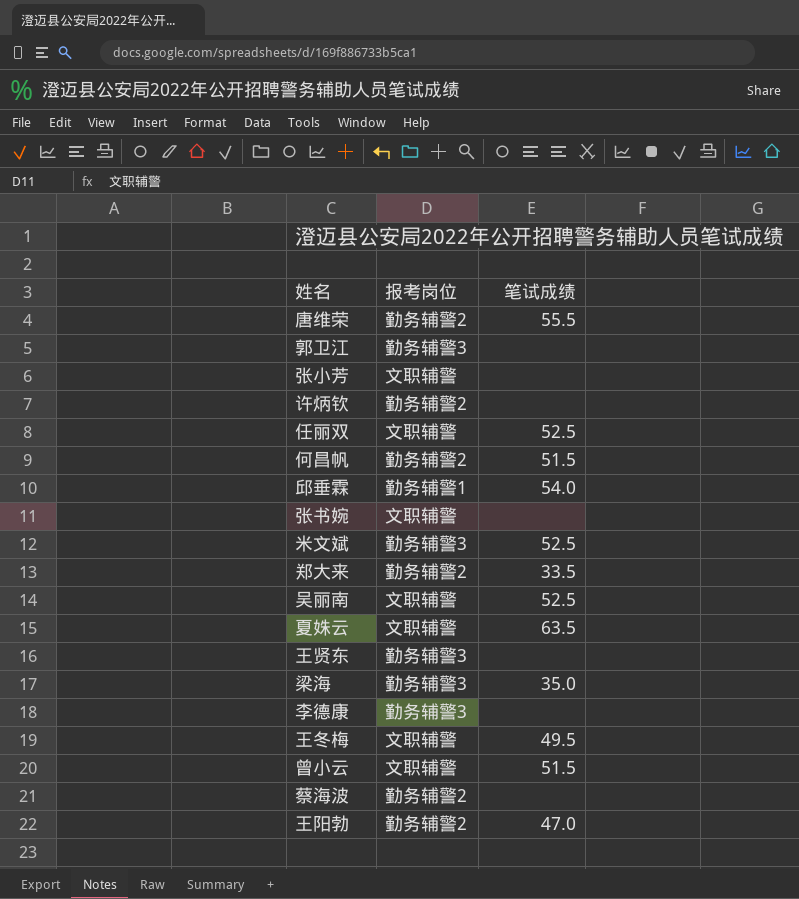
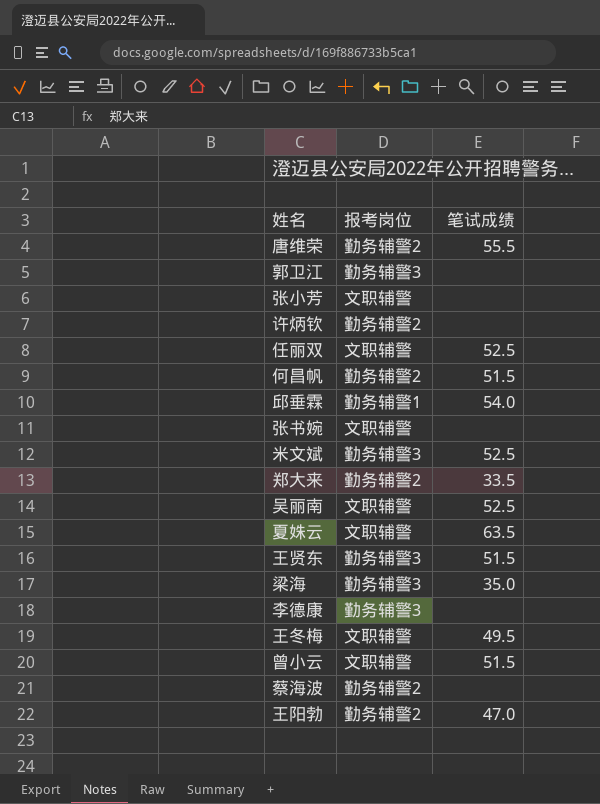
王贤东 | 笔试成绩: none -> 51.5

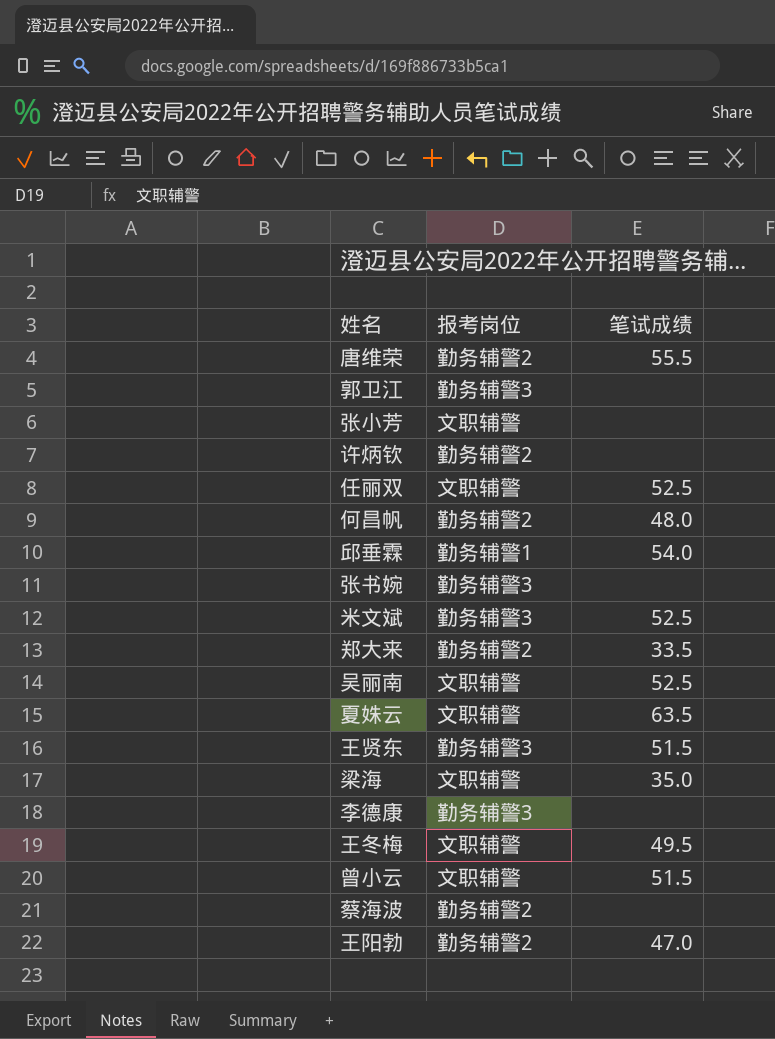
何昌帆 | 笔试成绩: 51.5 -> 48.0
张书婉 | 报考岗位: 文职辅警 -> 勤务辅警3
梁海 | 报考岗位: 勤务辅警3 -> 文职辅警

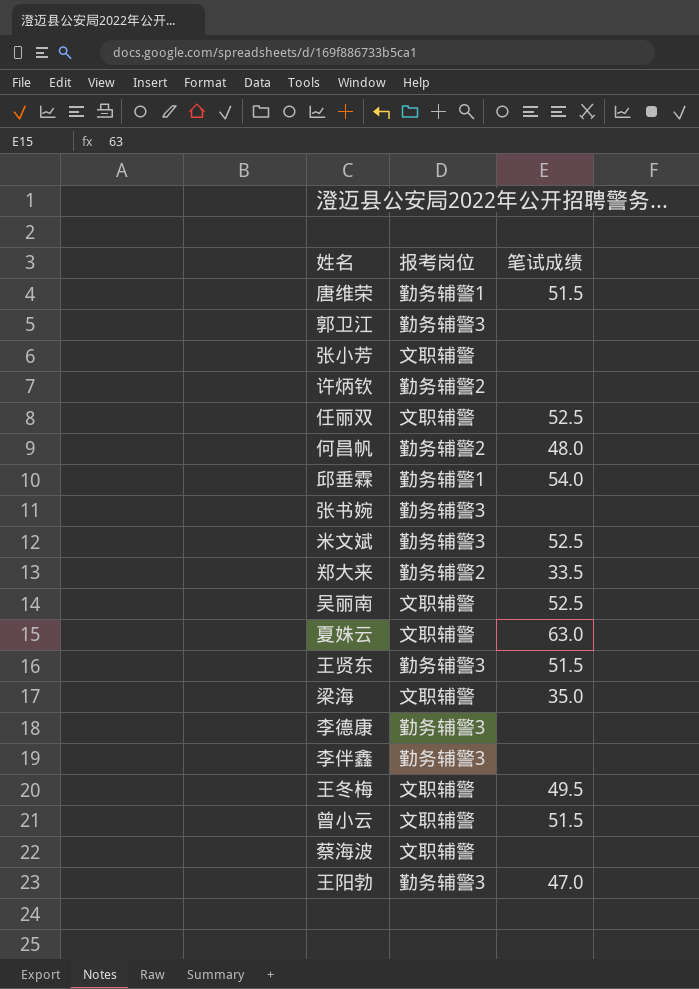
唐维荣 | 报考岗位: 勤务辅警2 -> 勤务辅警1
唐维荣 | 笔试成绩: 55.5 -> 51.5
夏姝云 | 笔试成绩: 63.5 -> 63.0
row 李伴鑫: none -> 勤务辅警3 | none
蔡海波 | 报考岗位: 勤务辅警2 -> 文职辅警
王阳勃 | 报考岗位: 勤务辅警2 -> 勤务辅警3

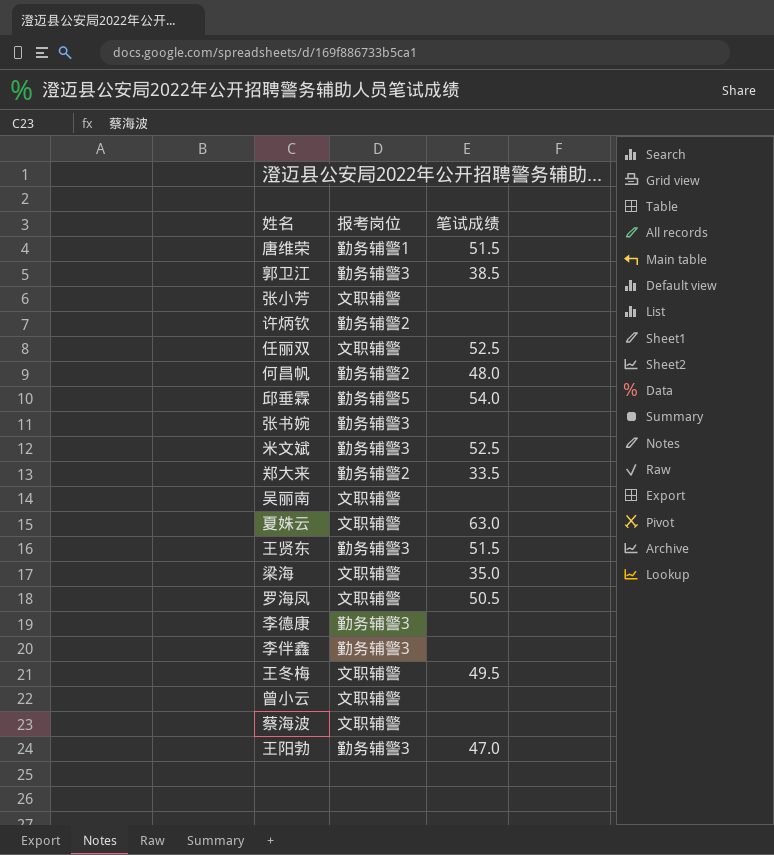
郭卫江 | 笔试成绩: none -> 38.5
邱垂霖 | 报考岗位: 勤务辅警1 -> 勤务辅警5
吴丽南 | 笔试成绩: 52.5 -> none
row 罗海凤: none -> 文职辅警 | 50.5
曾小云 | 笔试成绩: 51.5 -> none

